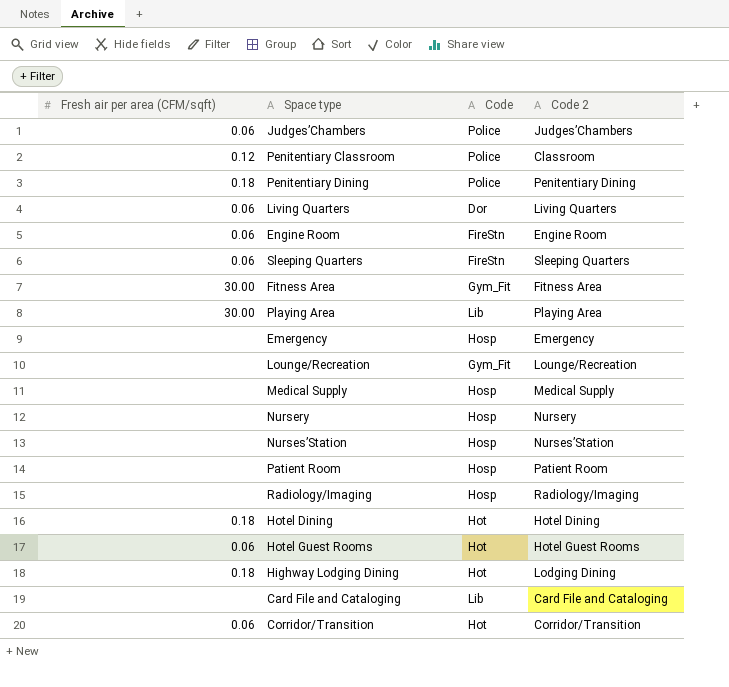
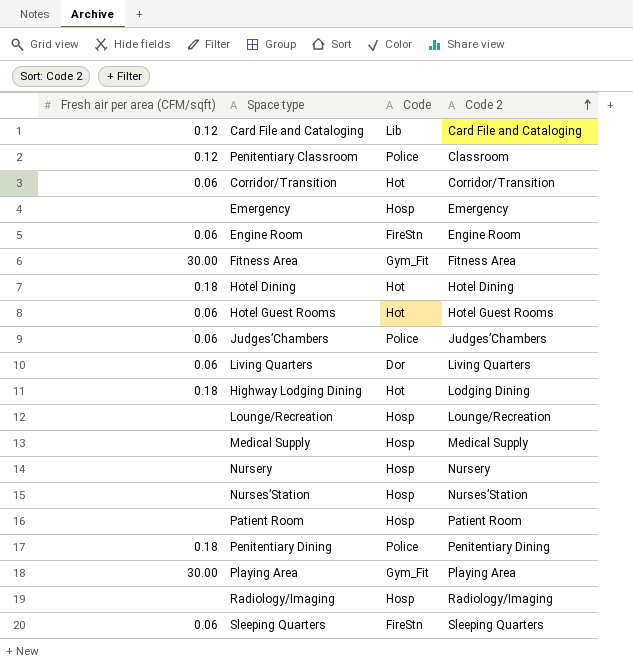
row order: none -> Code 2 ascending
Card File and Cataloging | Fresh air per area (CFM/sqft): none -> 0.12
Lounge/Recreation | Code: Gym_Fit -> Hosp
Playing Area | Code: Lib -> Gym_Fit

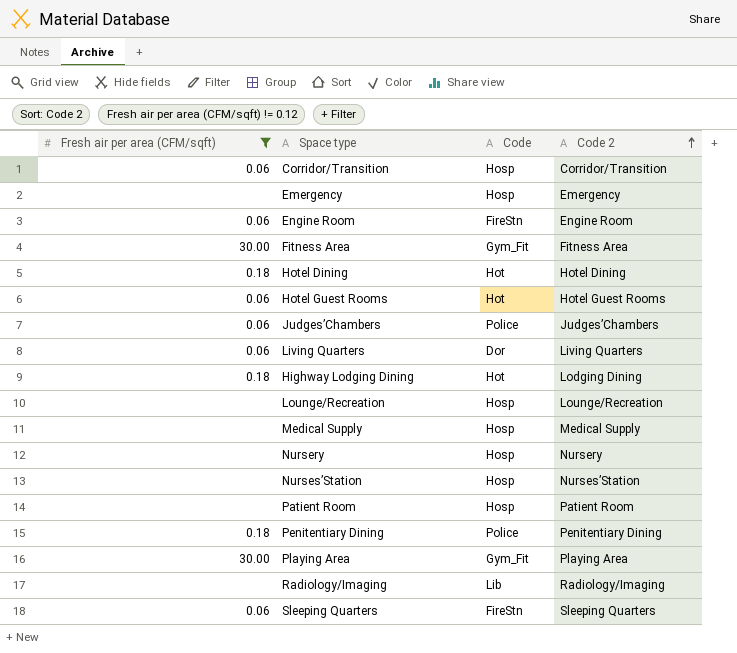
filter: none -> Fresh air per area (CFM/sqft) != 0.12
Corridor/Transition | Code: Hot -> Hosp
Radiology/Imaging | Code: Hosp -> Lib

